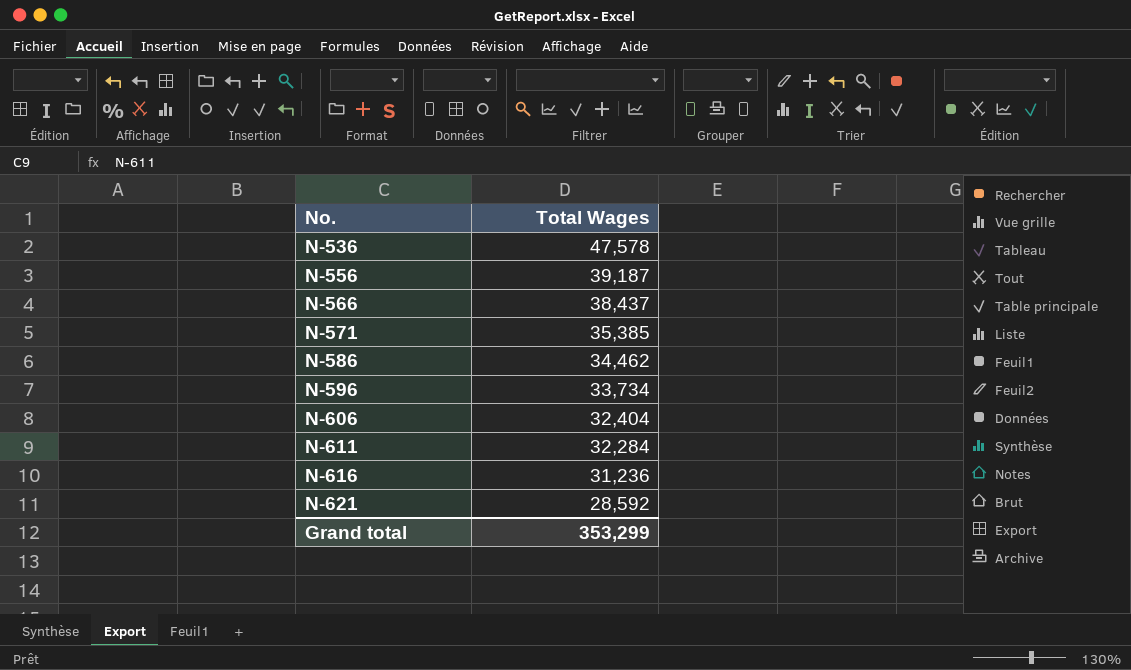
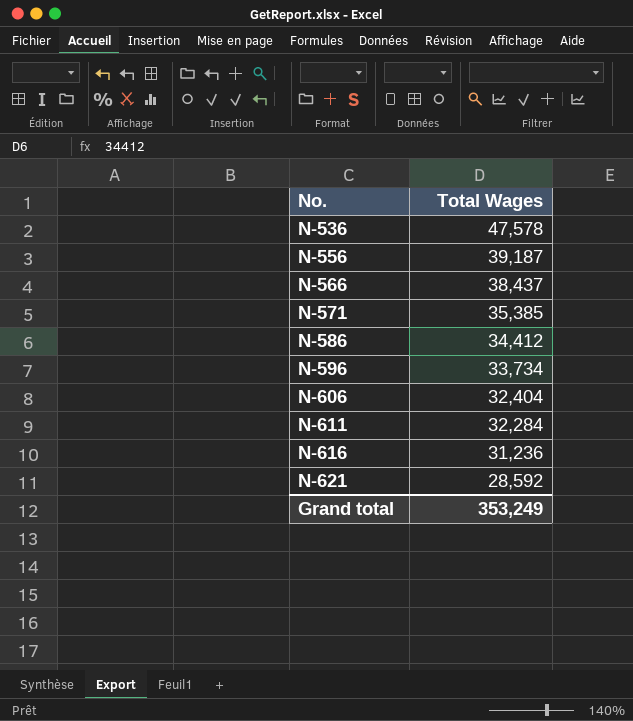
N-586 | Total Wages: 34,462 -> 34,412
Grand total | Total Wages: 353,299 -> 353,249

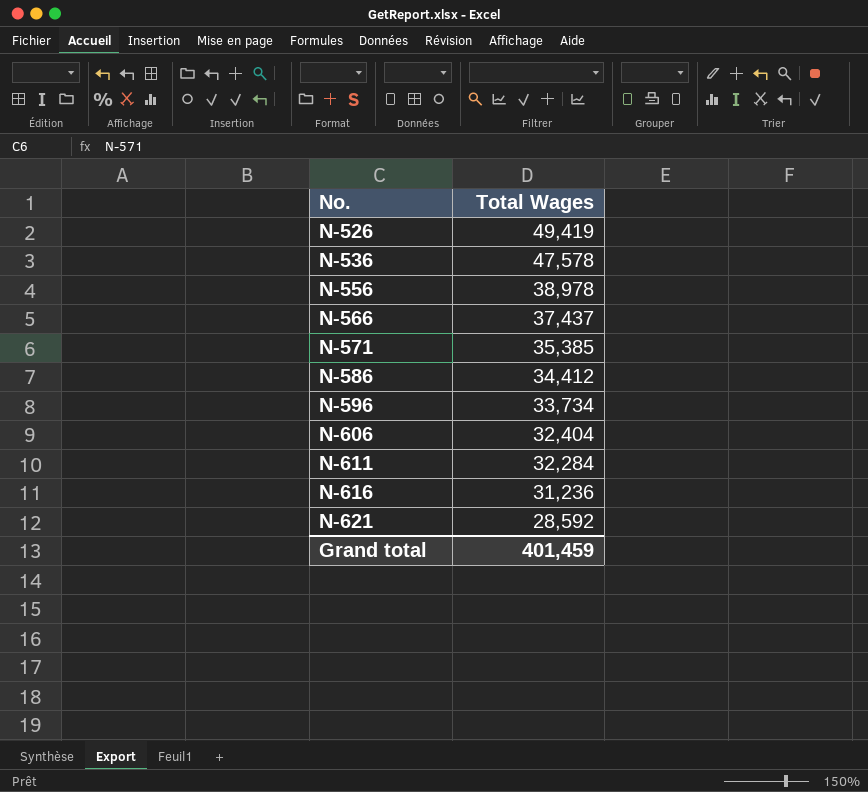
row N-526: none -> 49,419
N-556 | Total Wages: 39,187 -> 38,978
N-566 | Total Wages: 38,437 -> 37,437
Grand total | Total Wages: 353,249 -> 401,459

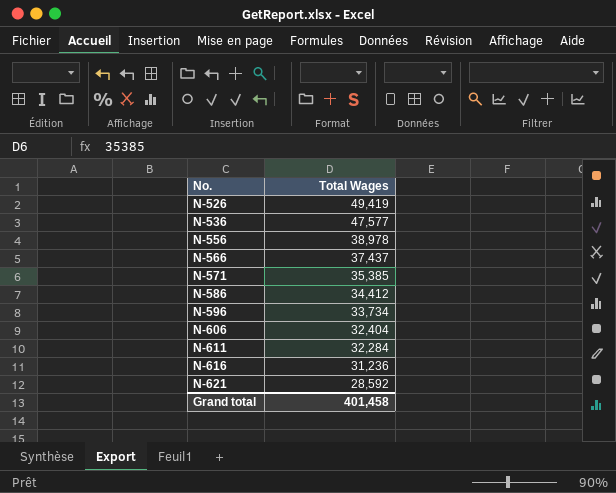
N-536 | Total Wages: 47,578 -> 47,577
Grand total | Total Wages: 401,459 -> 401,458

